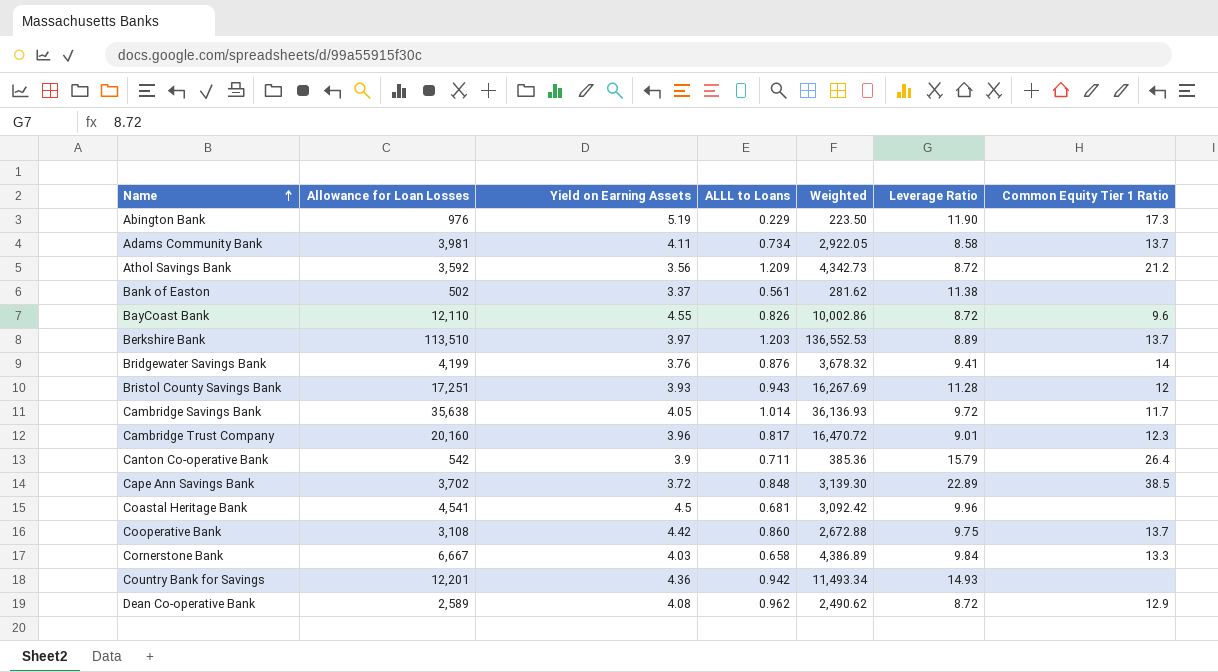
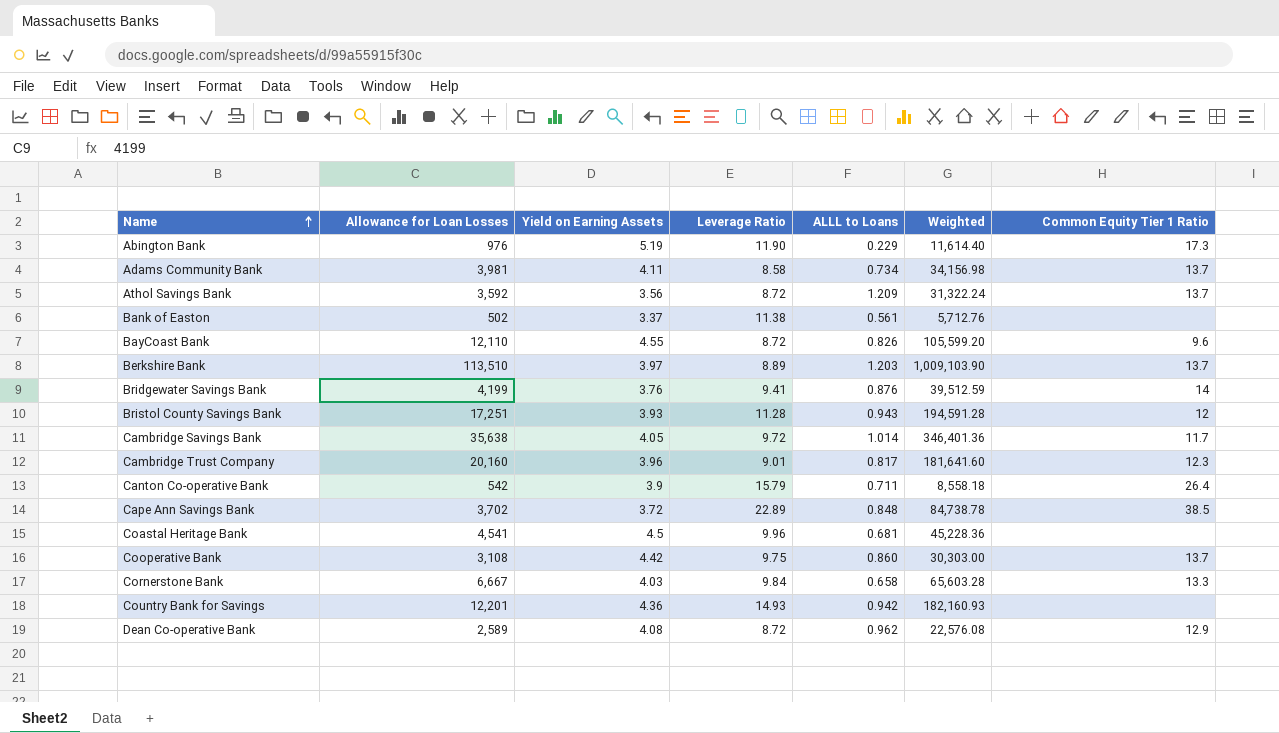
column Leverage Ratio | position: 6 -> 4
column Weighted | formula: [Allowance for Loan Losses] * [ALLL to Loans] -> [Allowance for Loan Losses] * [Leverage Ratio]
Athol Savings Bank | Common Equity Tier 1 Ratio: 21.2 -> 13.7

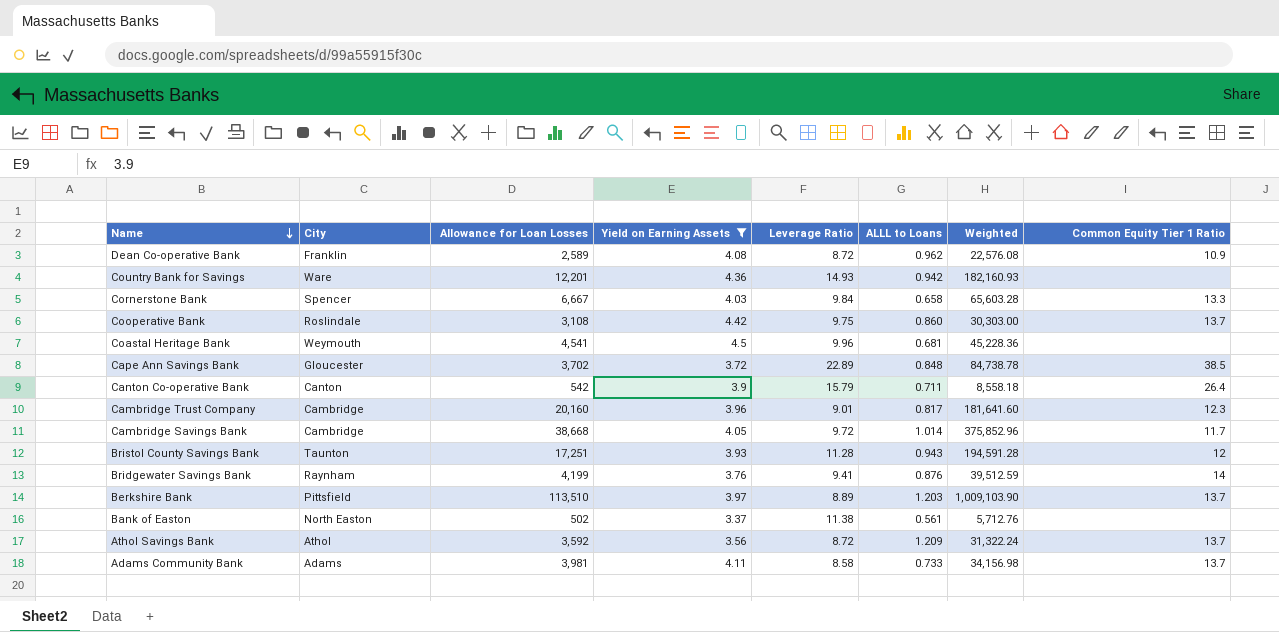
filter: none -> Yield on Earning Assets <= 4.5
row order: Name ascending -> Name descending
column City | position: none -> 2
Dean Co-operative Bank | Common Equity Tier 1 Ratio: 12.9 -> 10.9
Cambridge Savings Bank | Allowance for Loan Losses: 35,638 -> 38,668
Cambridge Savings Bank | Weighted: 346,401.36 -> 375,852.96
Adams Community Bank | ALLL to Loans: 0.734 -> 0.733

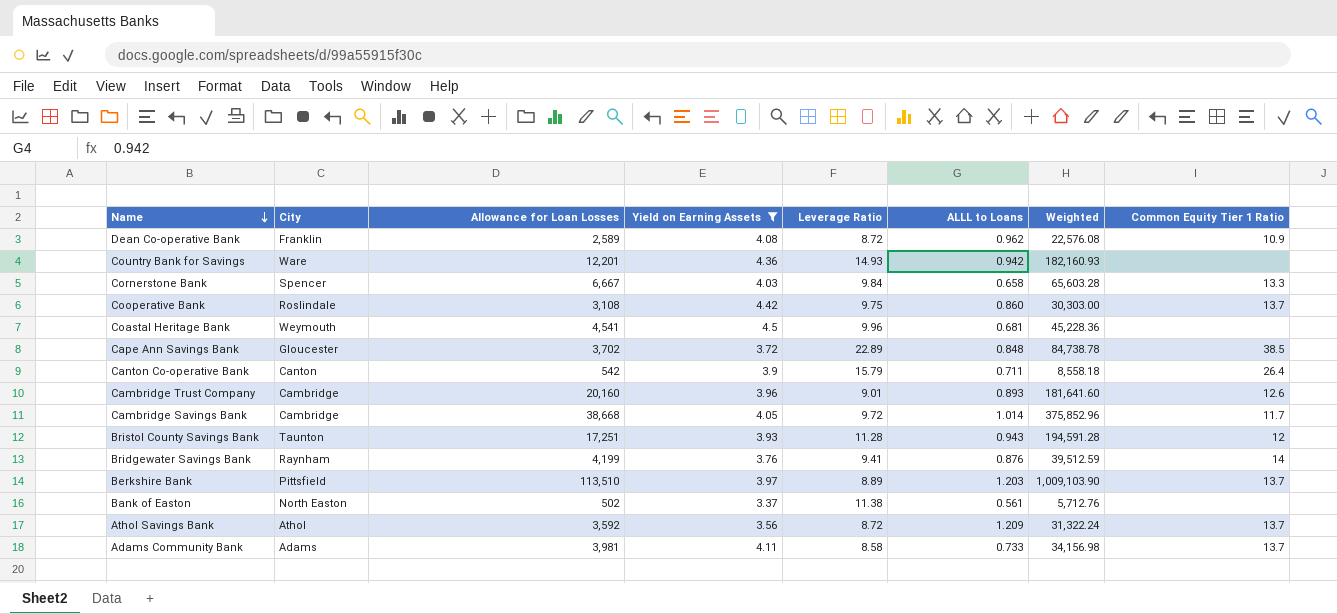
Cambridge Trust Company | ALLL to Loans: 0.817 -> 0.893
Cambridge Trust Company | Common Equity Tier 1 Ratio: 12.3 -> 12.6

